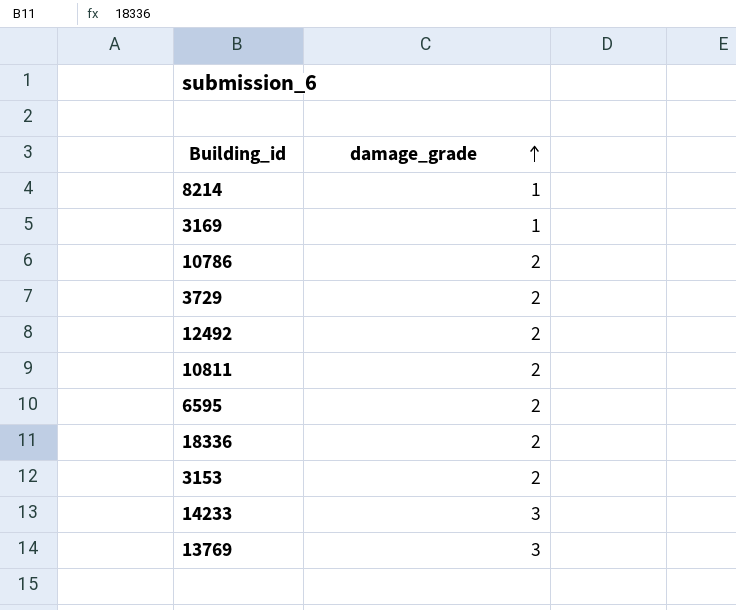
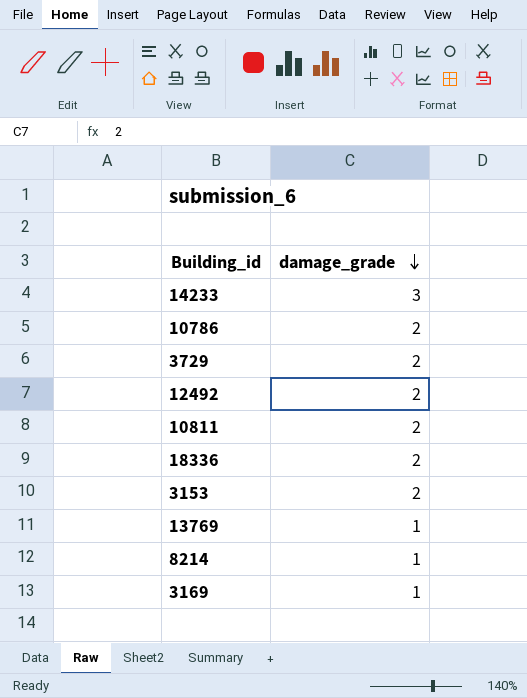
row order: damage_grade ascending -> damage_grade descending
row 6595: 2 -> none
13769 | damage_grade: 3 -> 1

